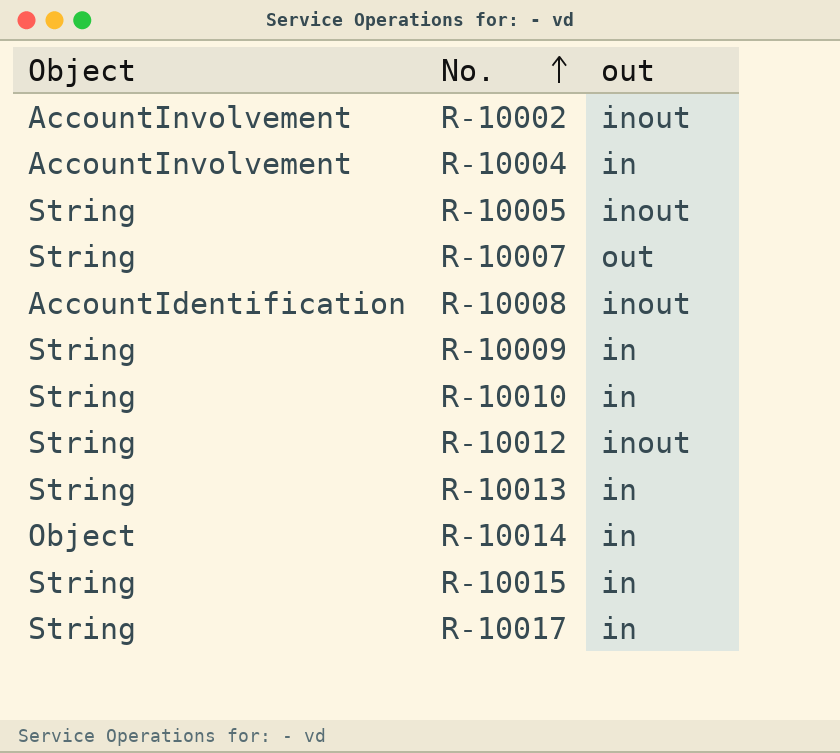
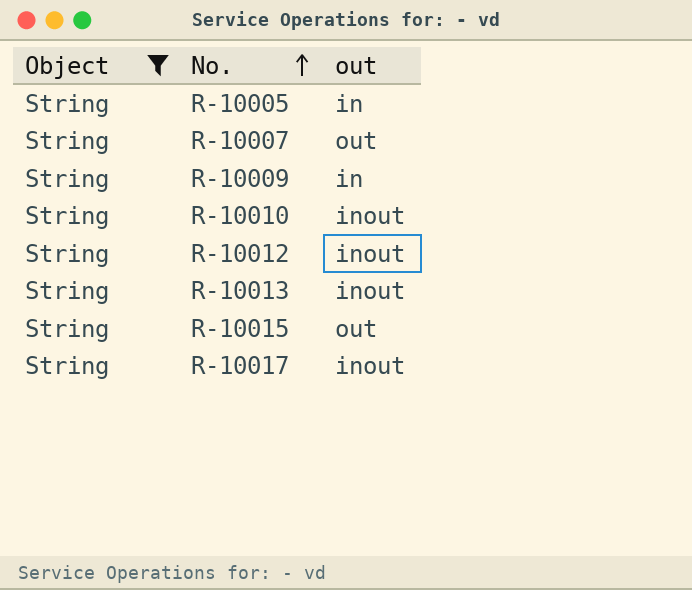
filter: none -> Object = String
R-10005 | out: inout -> in
R-10010 | out: in -> inout
R-10013 | out: in -> inout
R-10015 | out: in -> out
R-10017 | out: in -> inout

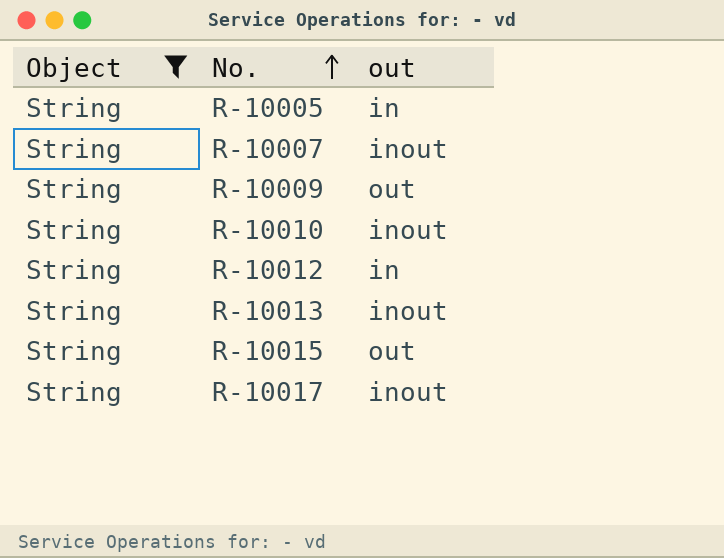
R-10007 | out: out -> inout
R-10009 | out: in -> out
R-10012 | out: inout -> in

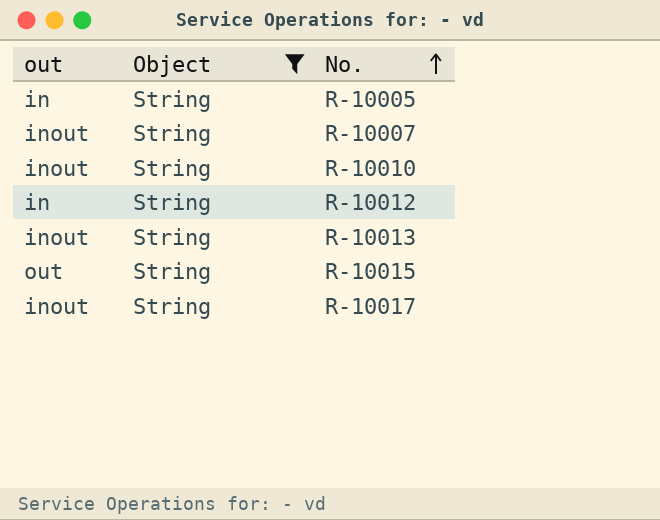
column out | position: 3 -> 1
row R-10009: String | out -> none

